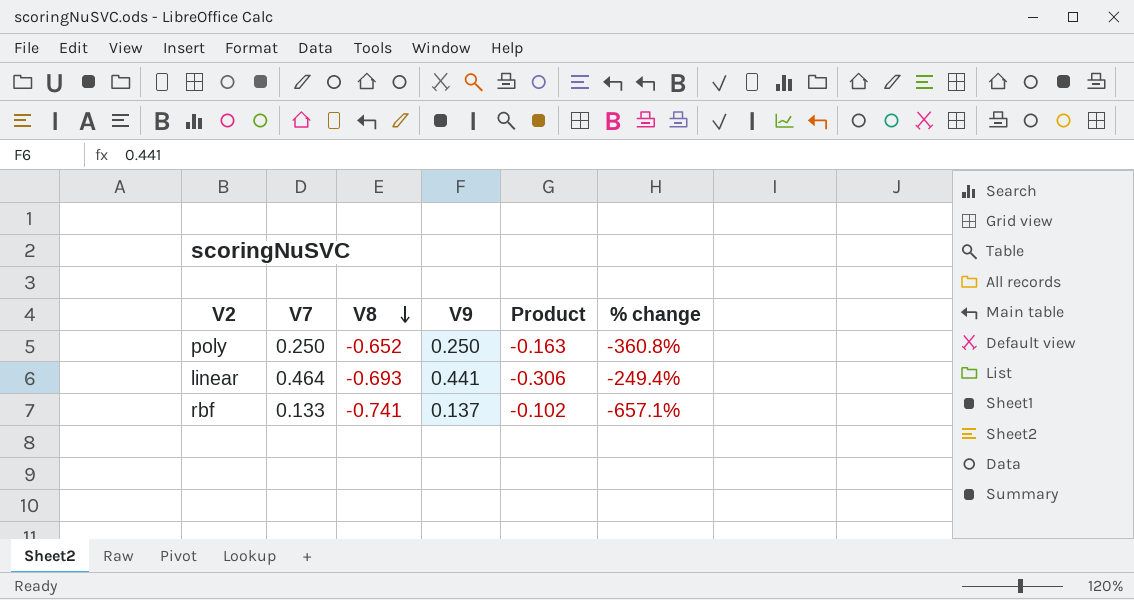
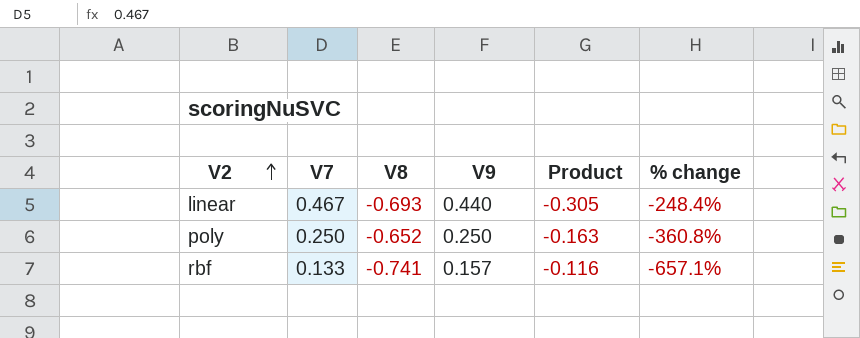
row order: V8 descending -> V2 ascending
linear | V7: 0.464 -> 0.467
linear | V9: 0.441 -> 0.440
linear | Product: -0.306 -> -0.305
linear | % change: -249.4% -> -248.4%
rbf | V9: 0.137 -> 0.157
rbf | Product: -0.102 -> -0.116

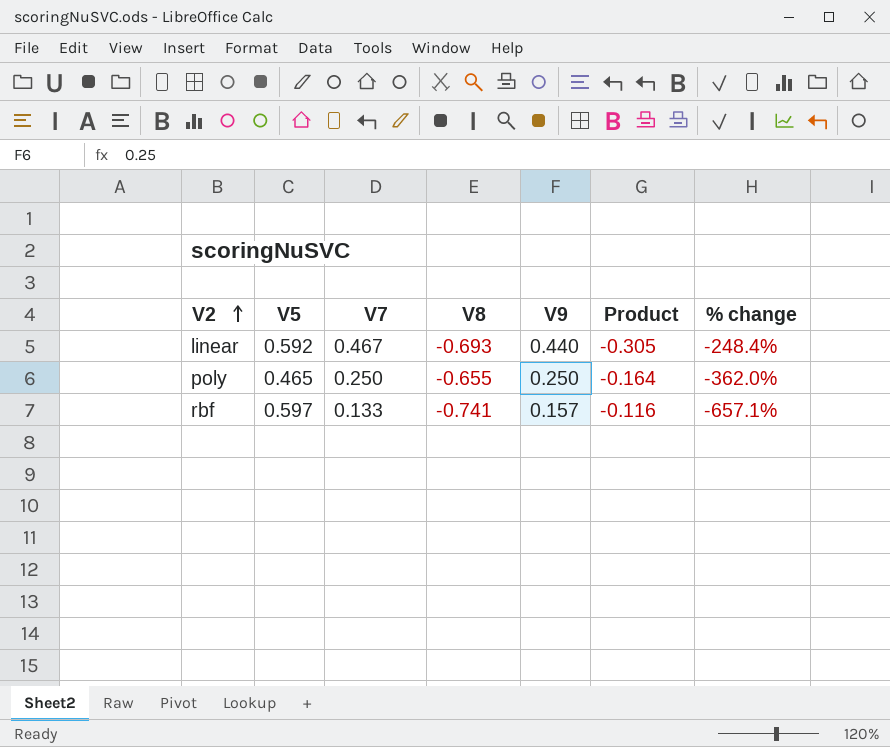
column V5 | position: none -> 2
poly | V8: -0.652 -> -0.655
poly | Product: -0.163 -> -0.164
poly | % change: -360.8% -> -362.0%

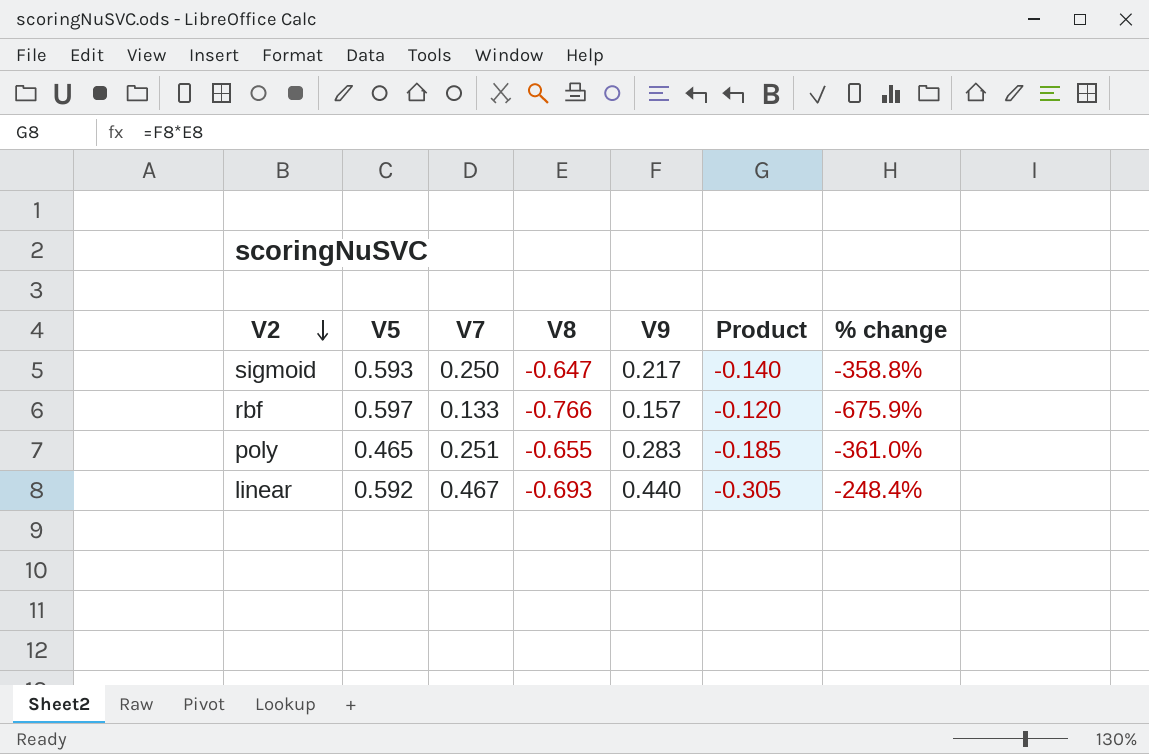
row order: V2 ascending -> V2 descending
row sigmoid: none -> 0.593 | 0.250 | -0.647 | 0.217 | -0.140 | -358.8%
rbf | V8: -0.741 -> -0.766
rbf | Product: -0.116 -> -0.120
rbf | % change: -657.1% -> -675.9%
poly | V7: 0.250 -> 0.251
poly | V9: 0.250 -> 0.283
poly | Product: -0.164 -> -0.185
poly | % change: -362.0% -> -361.0%

